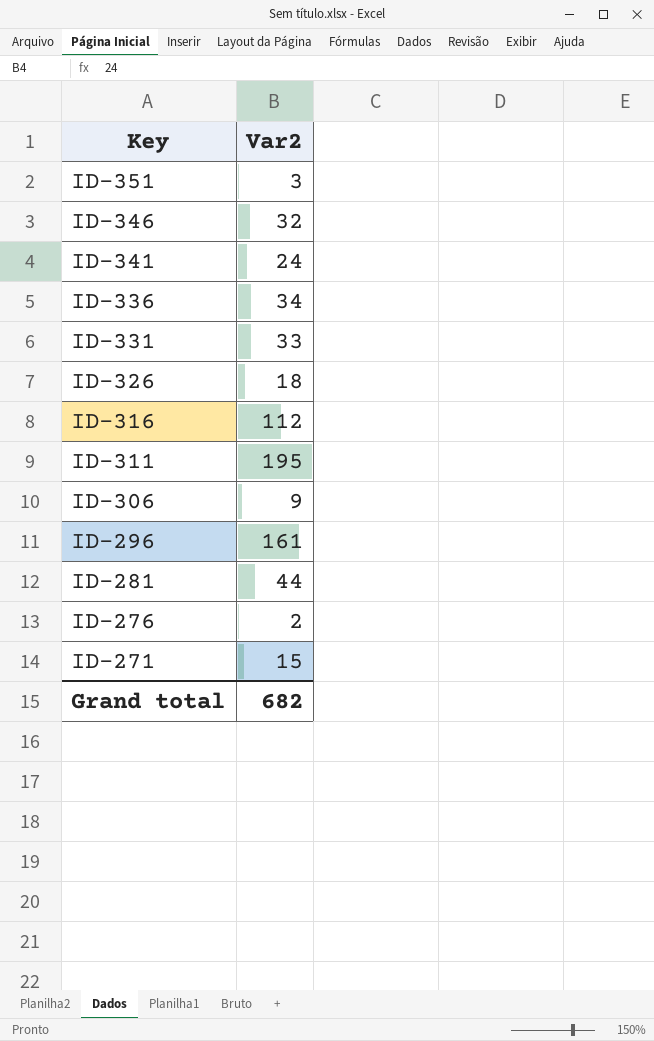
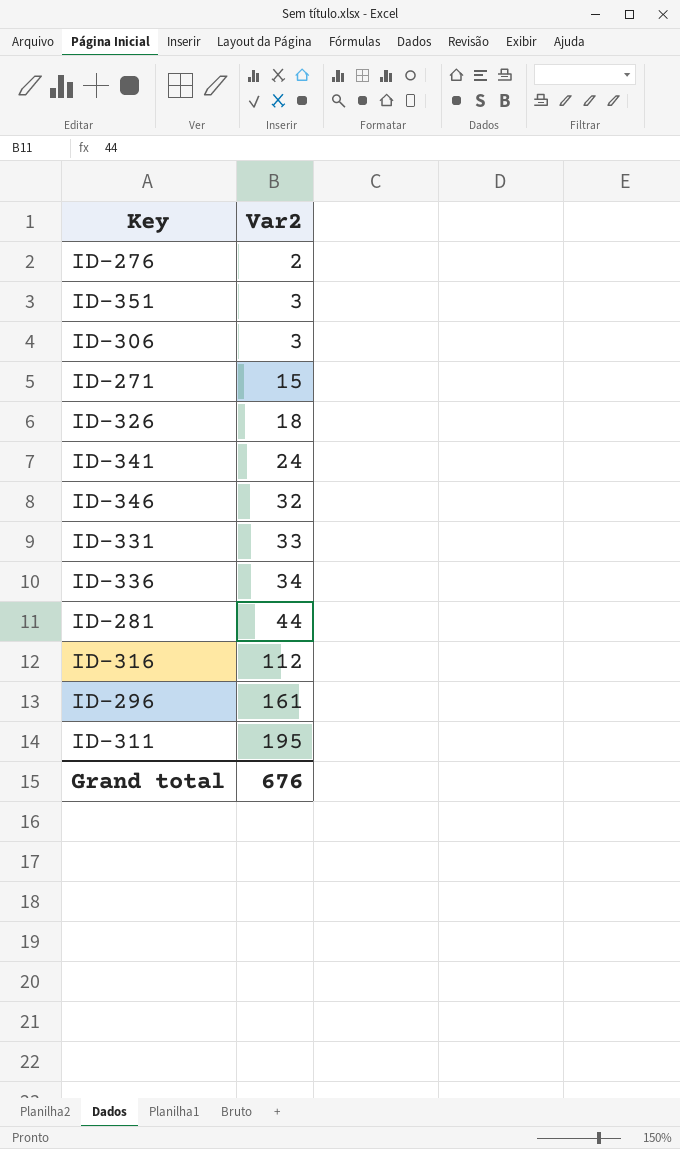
row order: Key descending -> Var2 ascending
ID-306 | Var2: 9 -> 3
Grand total | Var2: 682 -> 676

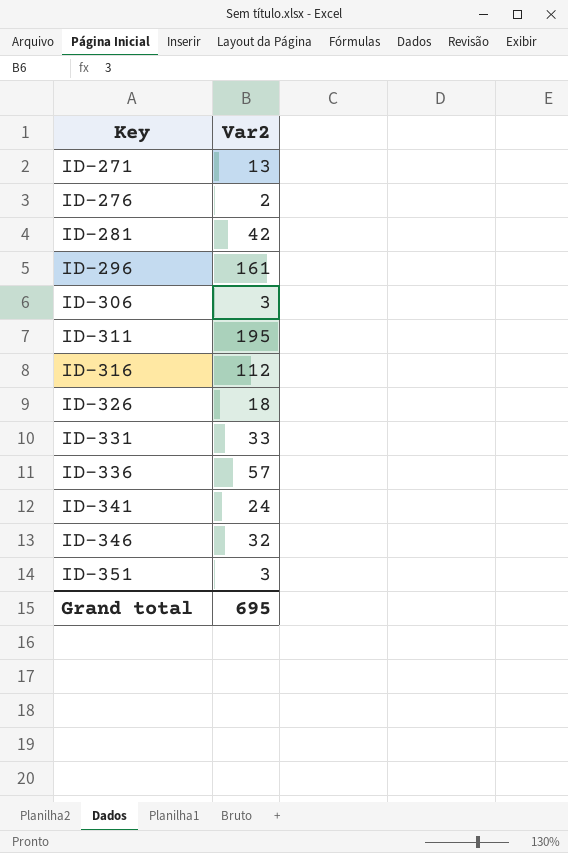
row order: Var2 ascending -> Key ascending
ID-271 | Var2: 15 -> 13
ID-281 | Var2: 44 -> 42
ID-336 | Var2: 34 -> 57
Grand total | Var2: 676 -> 695

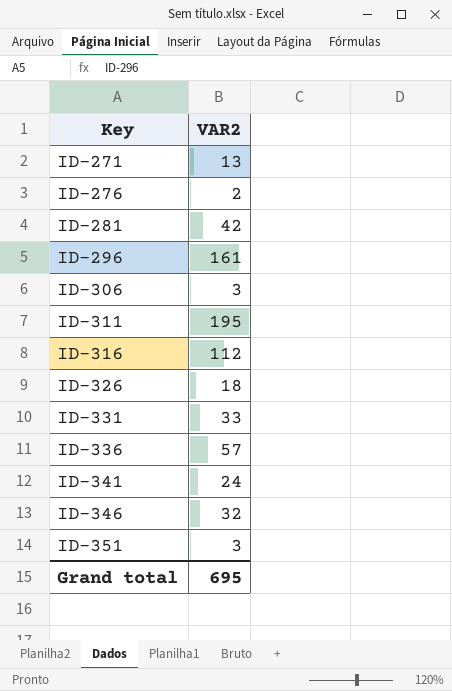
column name: Var2 -> VAR2

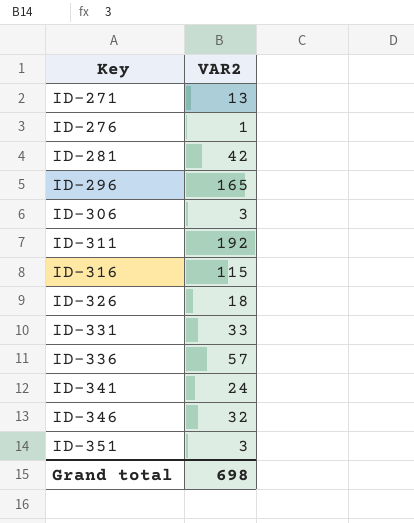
ID-276 | VAR2: 2 -> 1
ID-296 | VAR2: 161 -> 165
ID-311 | VAR2: 195 -> 192
ID-316 | VAR2: 112 -> 115
Grand total | VAR2: 695 -> 698

